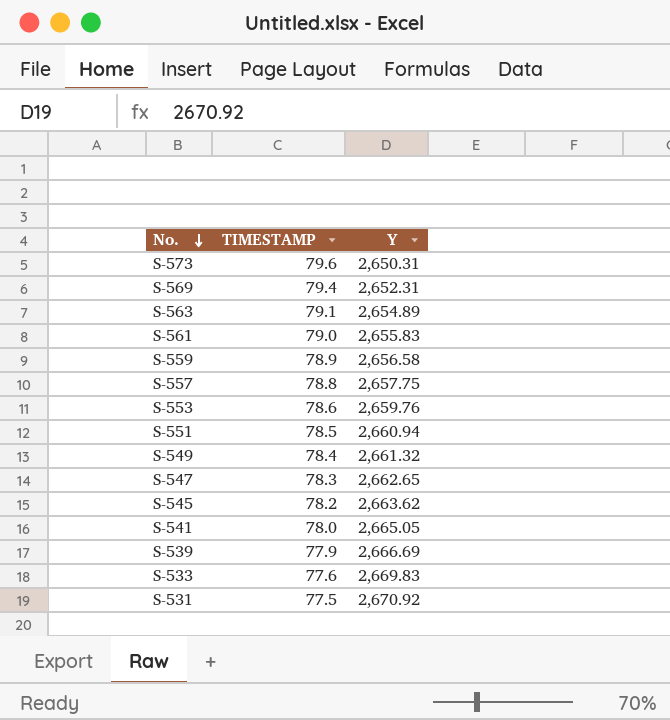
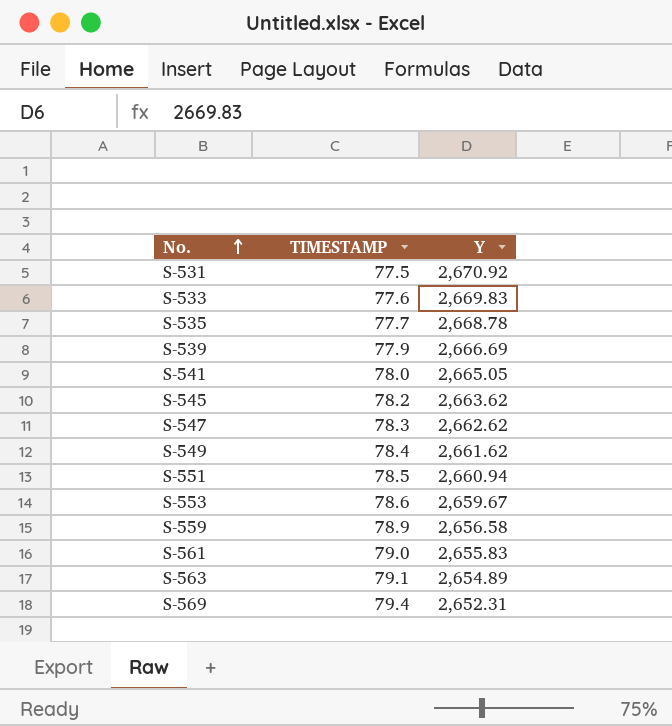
row order: No. descending -> No. ascending
row S-573: 79.6 | 2,650.31 -> none
row S-557: 78.8 | 2,657.75 -> none
row S-535: none -> 77.7 | 2,668.78
S-547 | Y: 2,662.65 -> 2,662.62
S-549 | Y: 2,661.32 -> 2,661.62
S-553 | Y: 2,659.76 -> 2,659.67

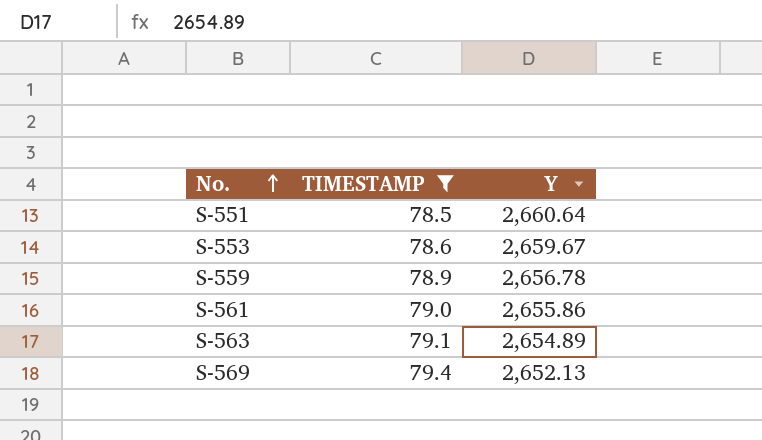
filter: none -> TIMESTAMP >= 78.5
S-551 | Y: 2,660.94 -> 2,660.64
S-559 | Y: 2,656.58 -> 2,656.78
S-561 | Y: 2,655.83 -> 2,655.86
S-569 | Y: 2,652.31 -> 2,652.13

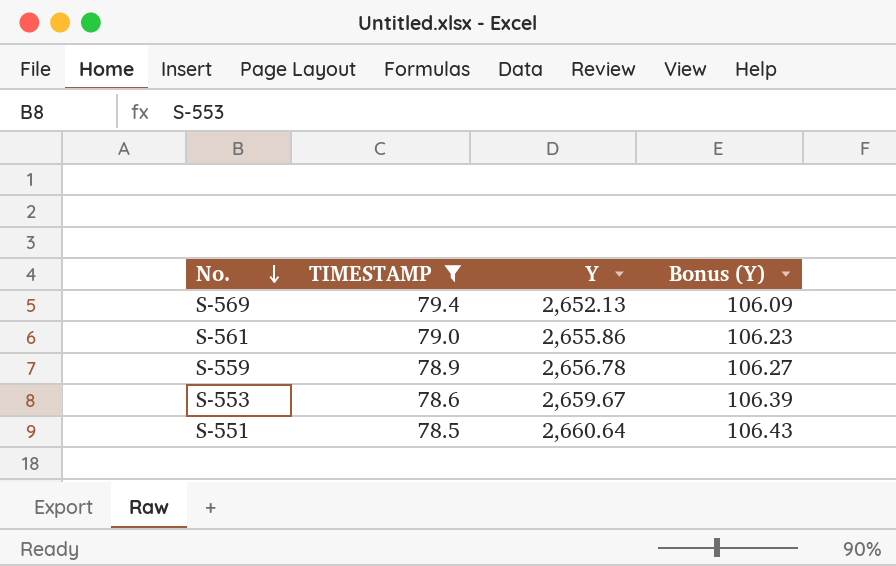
row order: No. ascending -> No. descending
column Bonus (Y) | formula: none -> [Y] * 0.04
row S-563: 79.1 | 2,654.89 -> none

